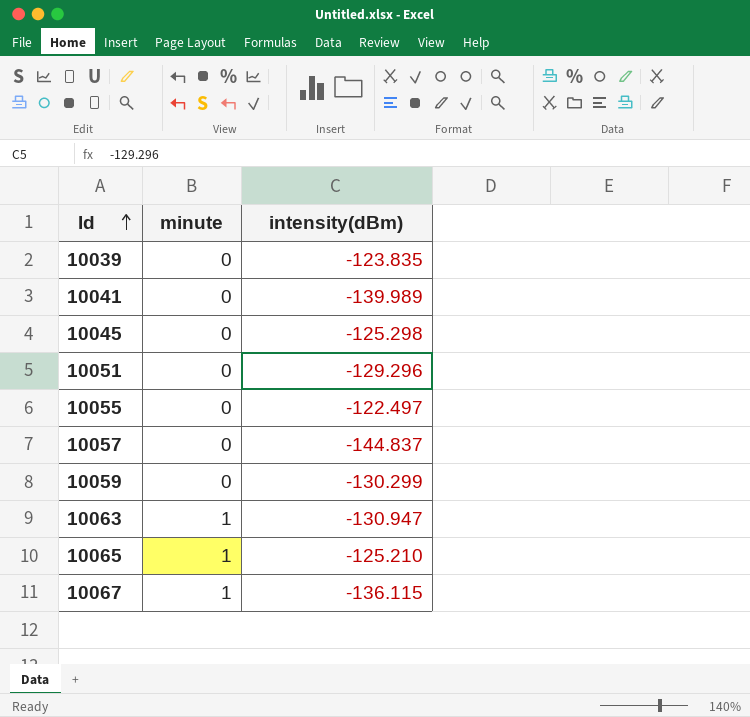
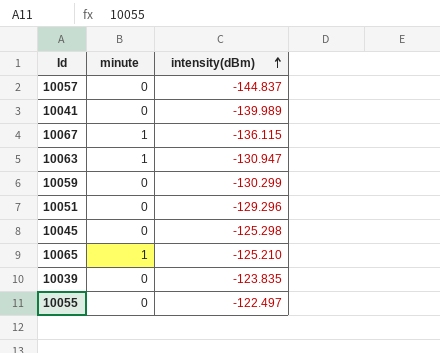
row order: Id ascending -> intensity(dBm) ascending

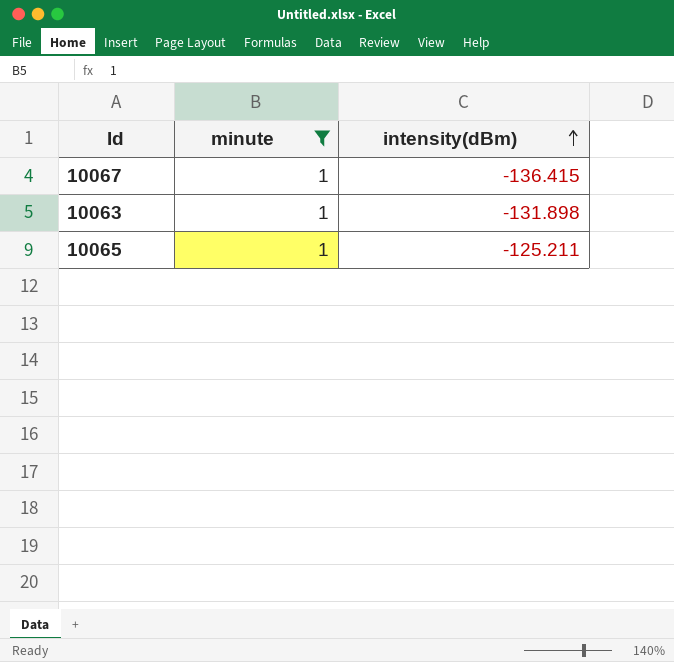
filter: none -> minute = 1
10067 | intensity(dBm): -136.115 -> -136.415
10063 | intensity(dBm): -130.947 -> -131.898
10065 | intensity(dBm): -125.210 -> -125.211

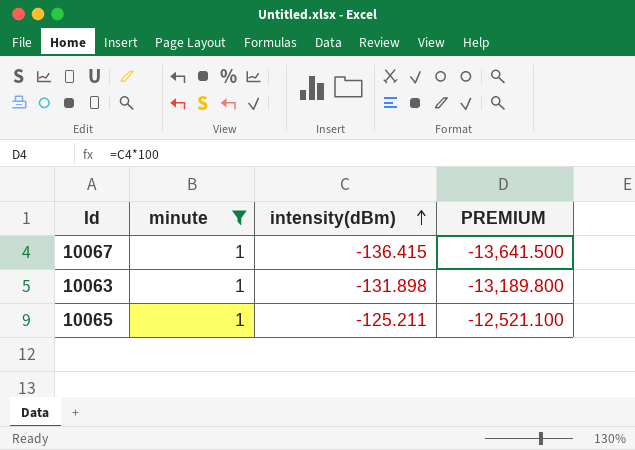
column PREMIUM | formula: none -> [intensity(dBm)] * 100

